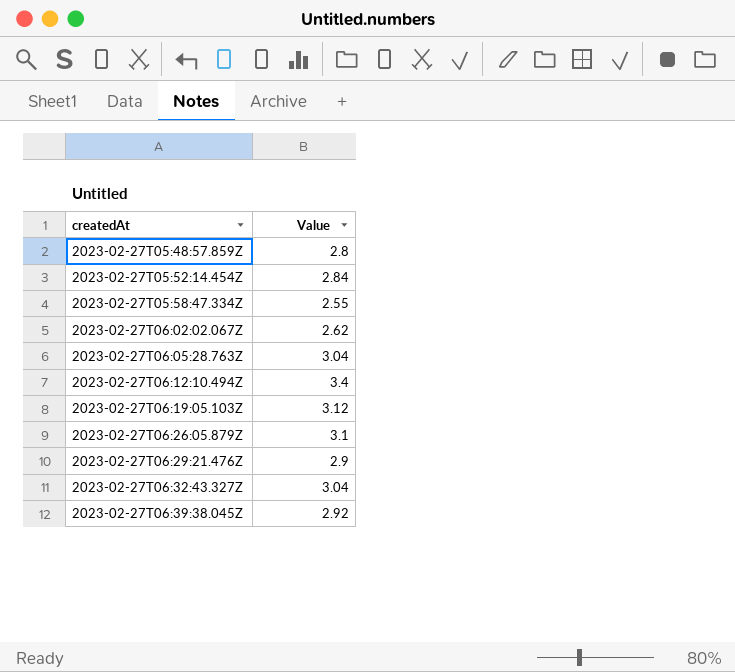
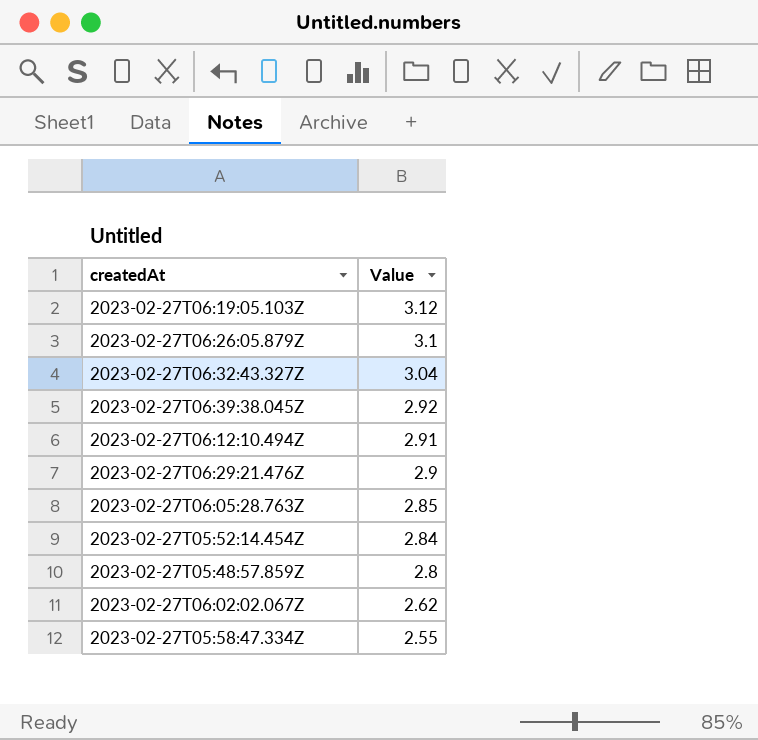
row order: createdAt ascending -> Value descending
2023-02-27T06:12:10.494Z | Value: 3.4 -> 2.91
2023-02-27T06:05:28.763Z | Value: 3.04 -> 2.85

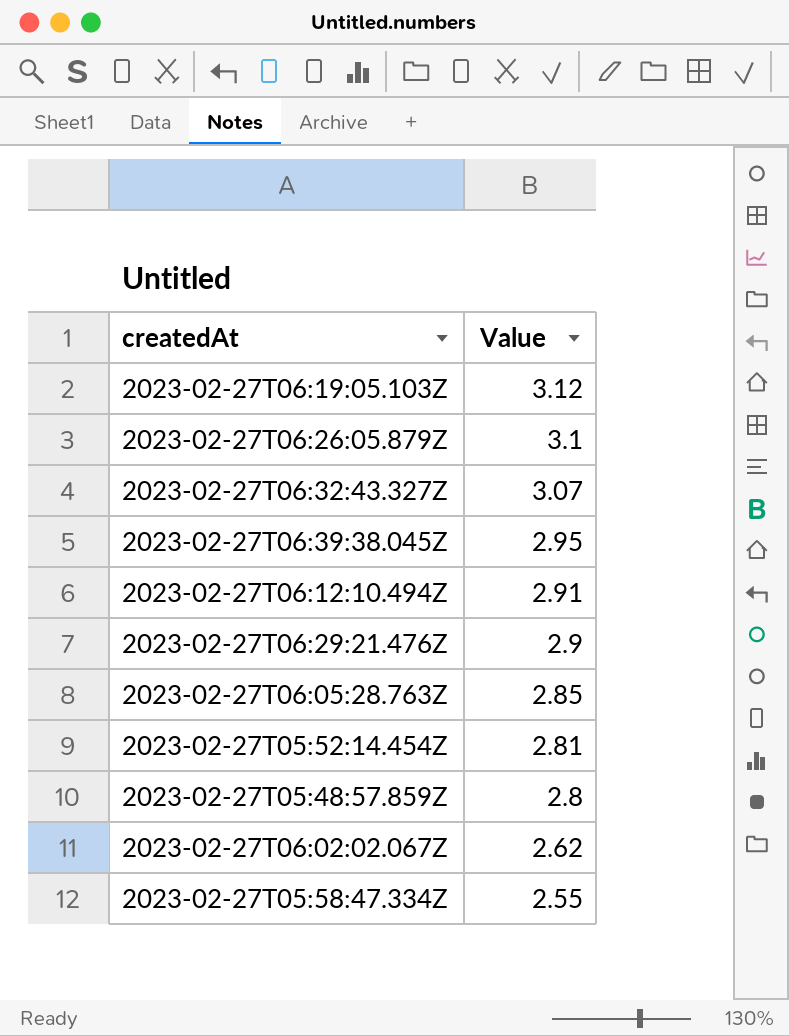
2023-02-27T06:32:43.327Z | Value: 3.04 -> 3.07
2023-02-27T06:39:38.045Z | Value: 2.92 -> 2.95
2023-02-27T05:52:14.454Z | Value: 2.84 -> 2.81

